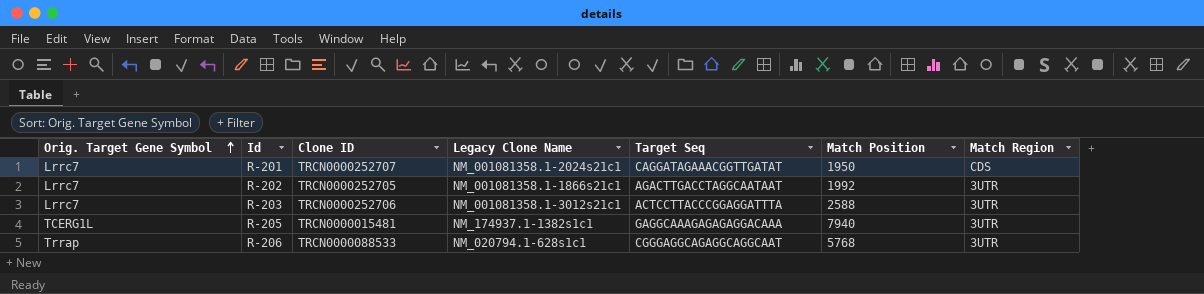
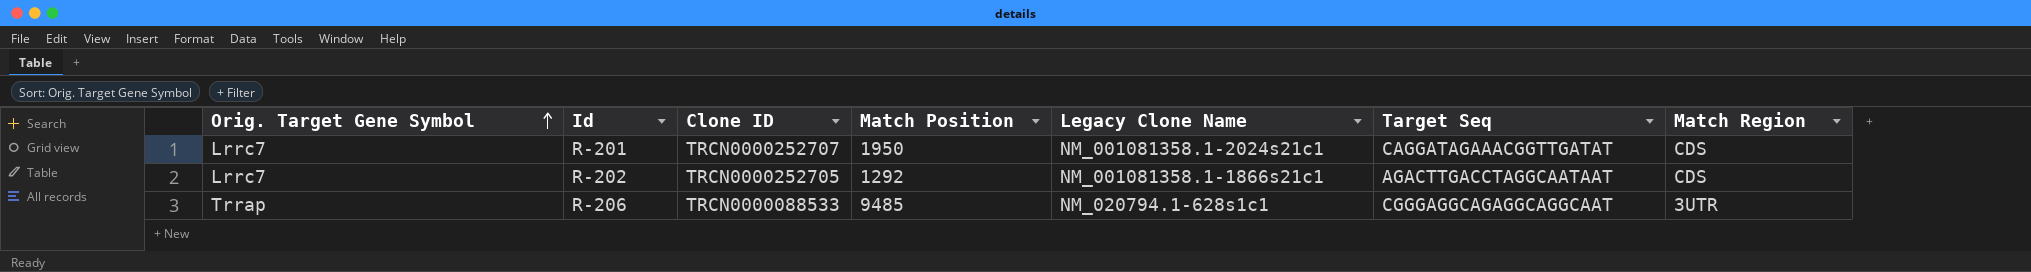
column Match Position | position: 6 -> 4
row R-203: Lrrc7 | TRCN0000252706 | NM_001081358.1-3012s21c1 | ACTCCTTACCCGGAGGATTTA | 2588 | 3UTR -> none
row R-205: TCERG1L | TRCN0000015481 | NM_174937.1-1382s1c1 | GAGGCAAAGAGAGAGGACAAA | 7940 | 3UTR -> none
R-202 | Match Position: 1992 -> 1292
R-202 | Match Region: 3UTR -> CDS
R-206 | Match Position: 5768 -> 9485

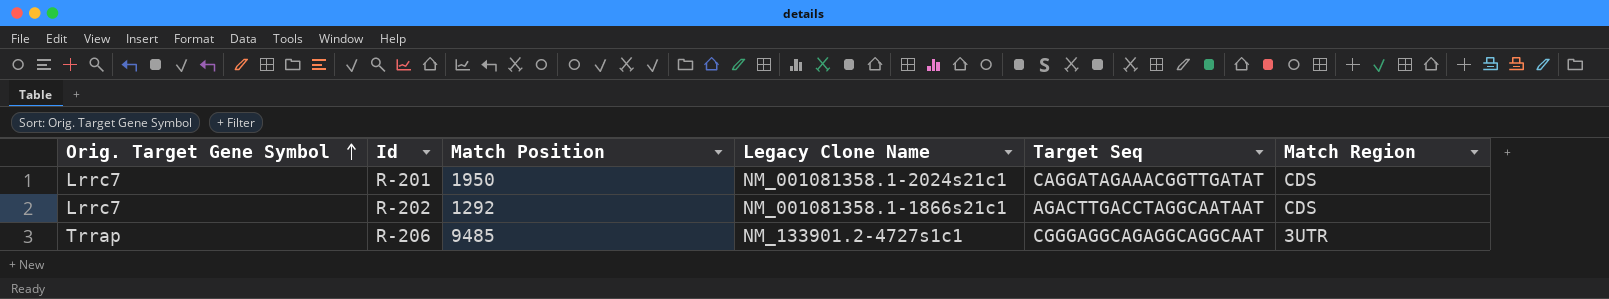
column Clone ID | position: 3 -> none
R-206 | Legacy Clone Name: NM_020794.1-628s1c1 -> NM_133901.2-4727s1c1

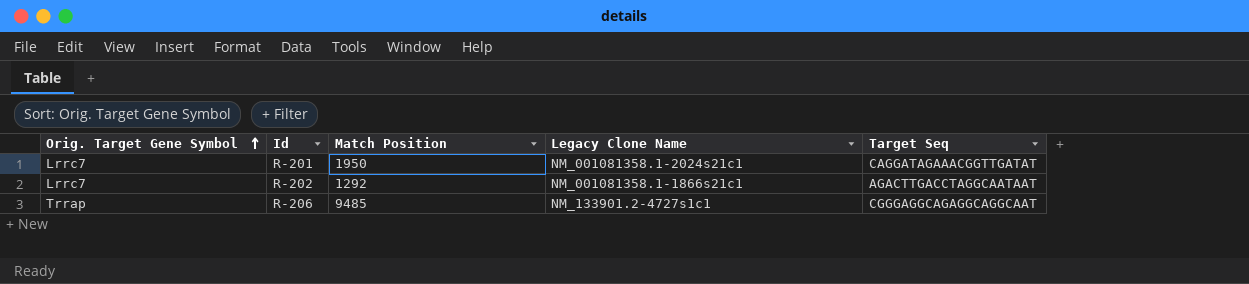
column Match Region | position: 6 -> none

